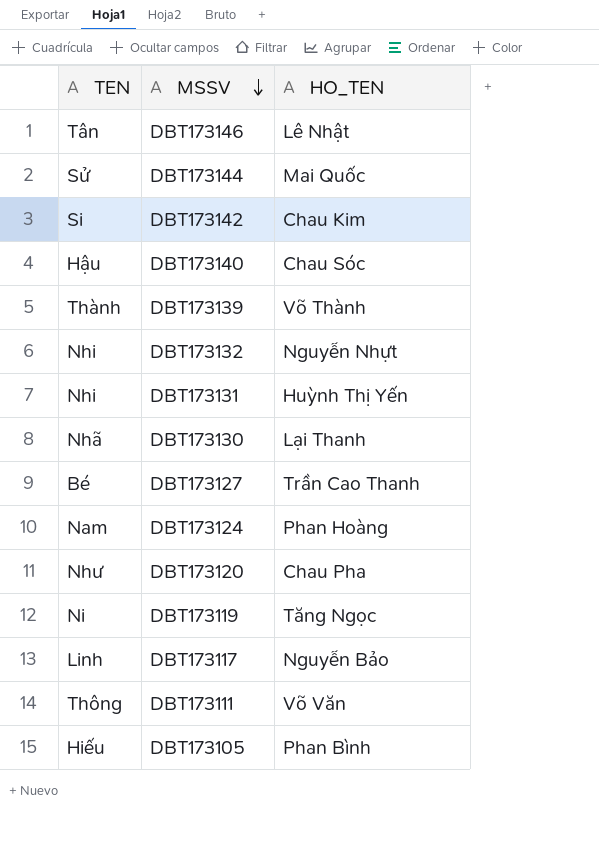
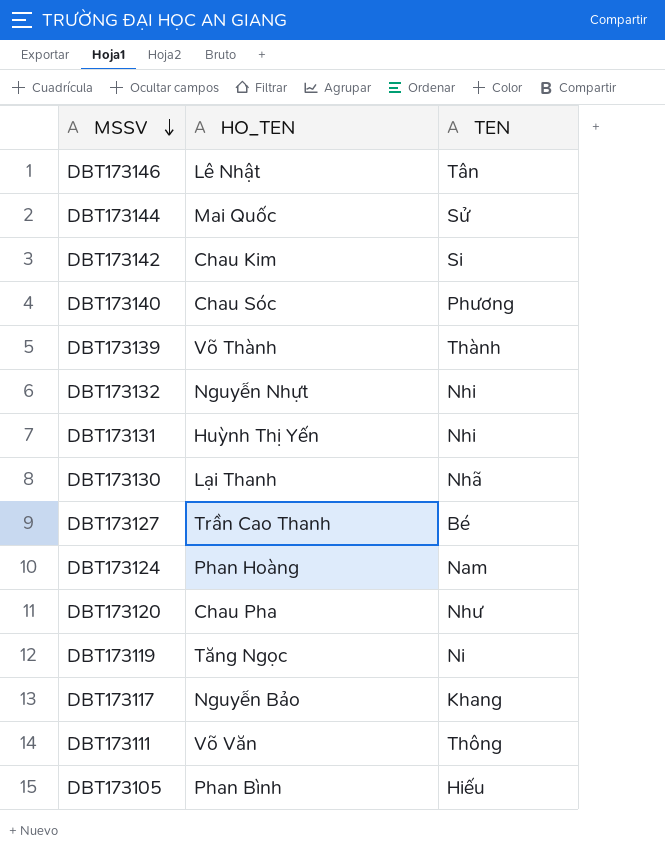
column TEN | position: 1 -> 3
DBT173140 | TEN: Hậu -> Phương
DBT173117 | TEN: Linh -> Khang

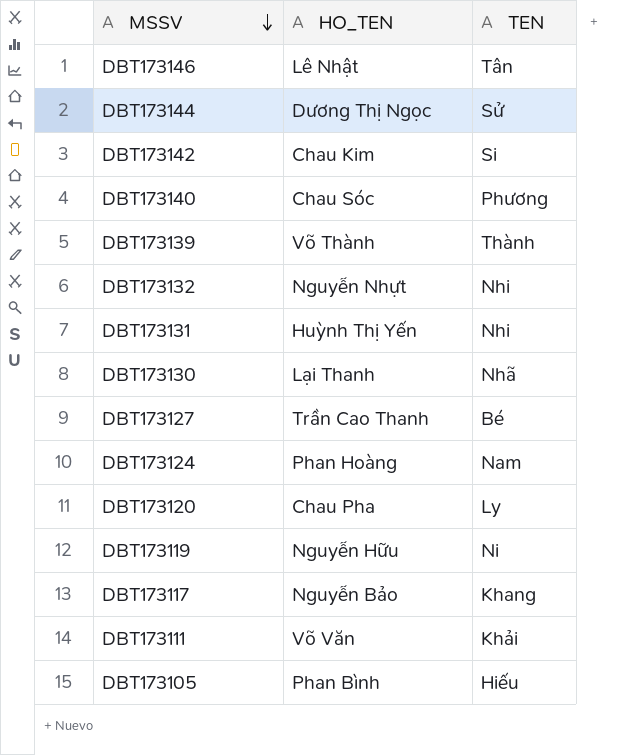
DBT173144 | HO_TEN: Mai Quốc -> Dương Thị Ngọc
DBT173120 | TEN: Như -> Ly
DBT173119 | HO_TEN: Tăng Ngọc -> Nguyễn Hữu
DBT173111 | TEN: Thông -> Khải

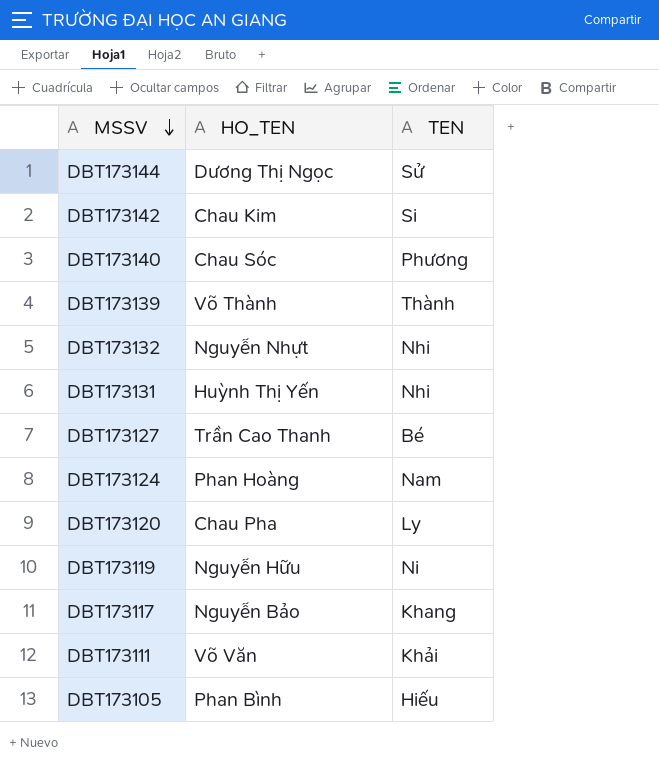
row DBT173146: Lê Nhật | Tân -> none
row DBT173130: Lại Thanh | Nhã -> none

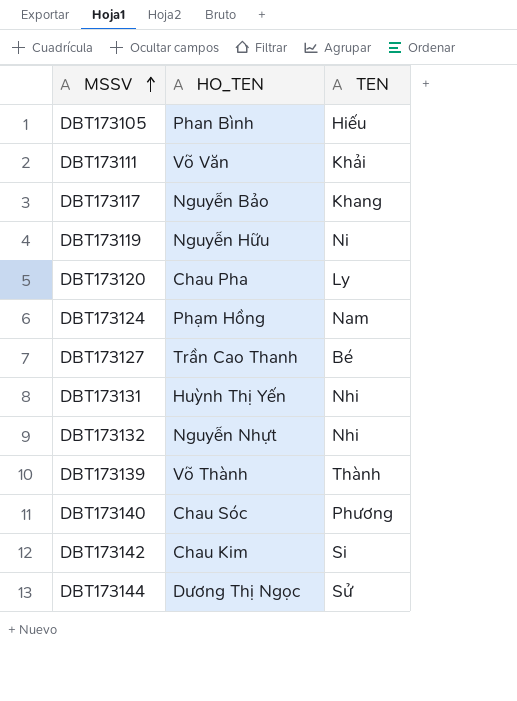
row order: MSSV descending -> MSSV ascending
DBT173124 | HO_TEN: Phan Hoàng -> Phạm Hồng

